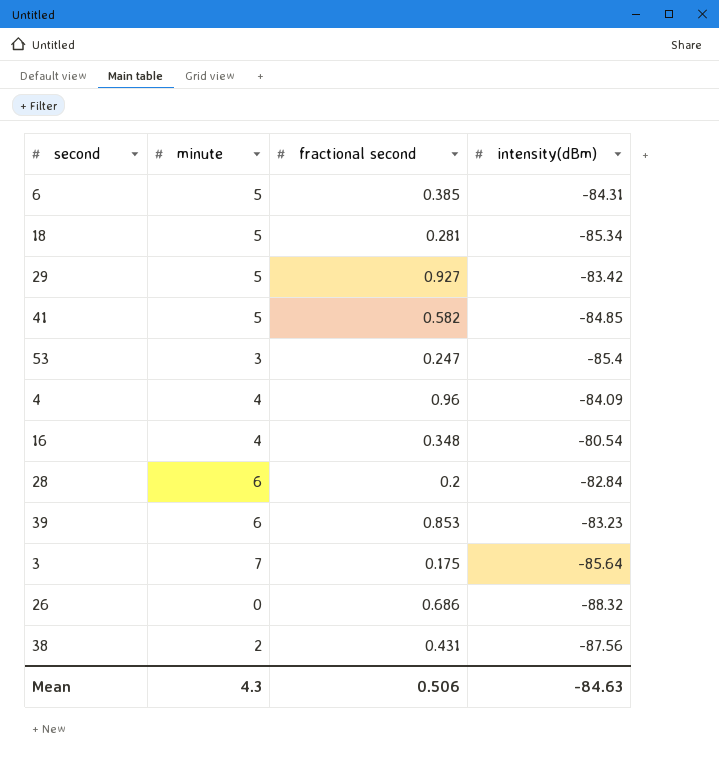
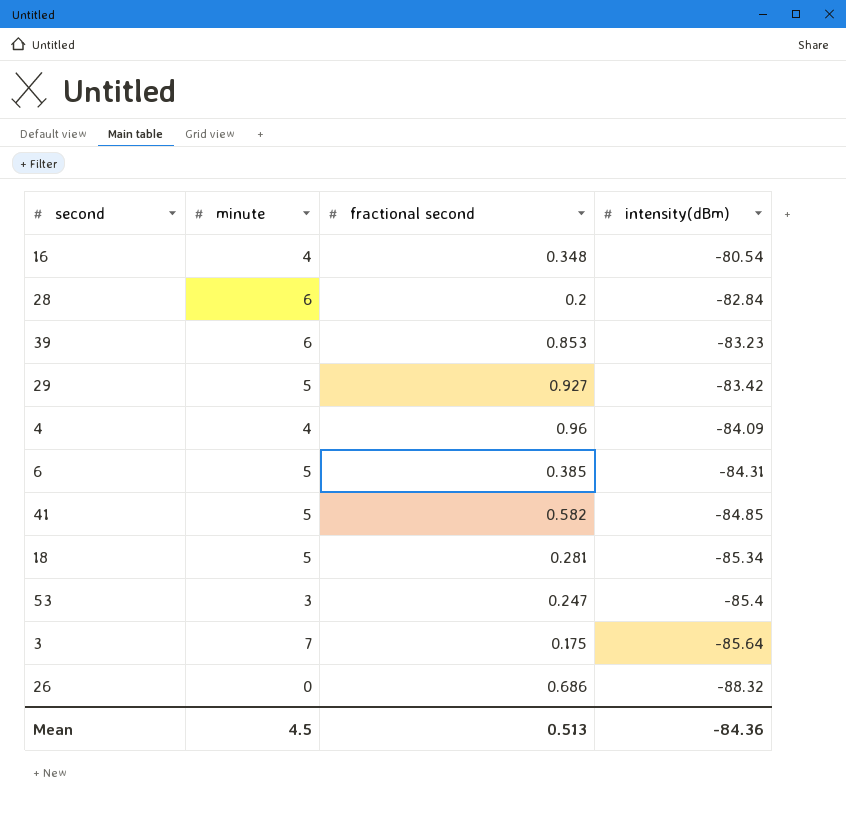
row order: none -> intensity(dBm) descending
row 38: 2 | 0.431 | -87.56 -> none
Mean | minute: 4.3 -> 4.5
Mean | fractional second: 0.506 -> 0.513
Mean | intensity(dBm): -84.63 -> -84.36

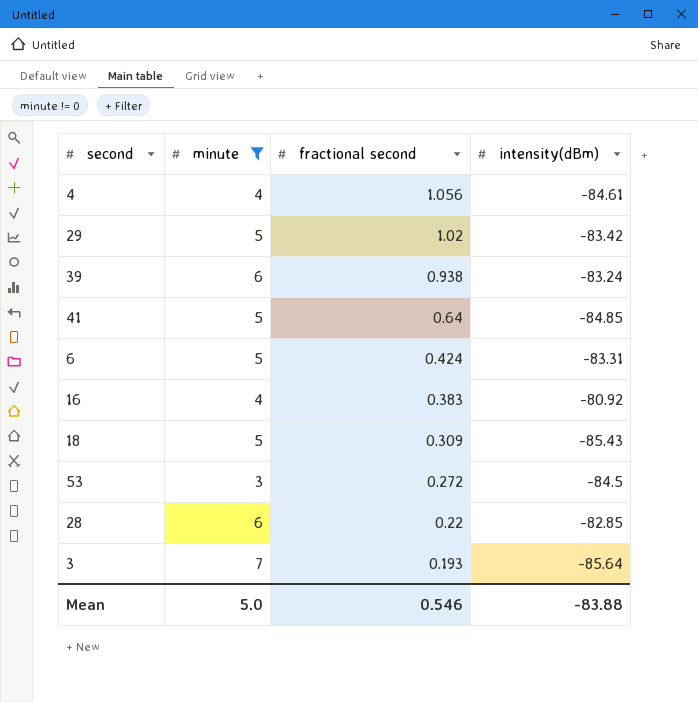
filter: none -> minute != 0
row order: intensity(dBm) descending -> fractional second descending
4 | fractional second: 0.96 -> 1.056
4 | intensity(dBm): -84.09 -> -84.61
29 | fractional second: 0.927 -> 1.02
39 | fractional second: 0.853 -> 0.938
39 | intensity(dBm): -83.23 -> -83.24
41 | fractional second: 0.582 -> 0.64
6 | fractional second: 0.385 -> 0.424
6 | intensity(dBm): -84.31 -> -83.31
16 | fractional second: 0.348 -> 0.383
16 | intensity(dBm): -80.54 -> -80.92
18 | fractional second: 0.281 -> 0.309
18 | intensity(dBm): -85.34 -> -85.43
53 | fractional second: 0.247 -> 0.272
53 | intensity(dBm): -85.4 -> -84.5
28 | fractional second: 0.2 -> 0.22
28 | intensity(dBm): -82.84 -> -82.85
3 | fractional second: 0.175 -> 0.193
Mean | minute: 4.5 -> 5.0
Mean | fractional second: 0.513 -> 0.546
Mean | intensity(dBm): -84.36 -> -83.88

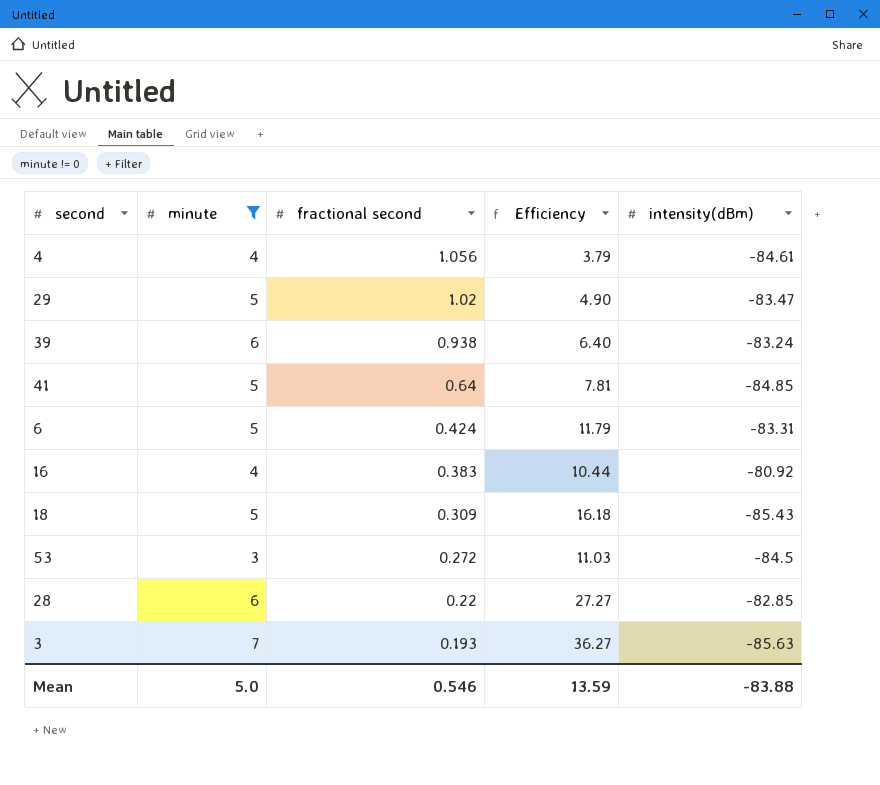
column Efficiency | formula: none -> [minute] / [fractional second]
29 | intensity(dBm): -83.42 -> -83.47
3 | intensity(dBm): -85.64 -> -85.63

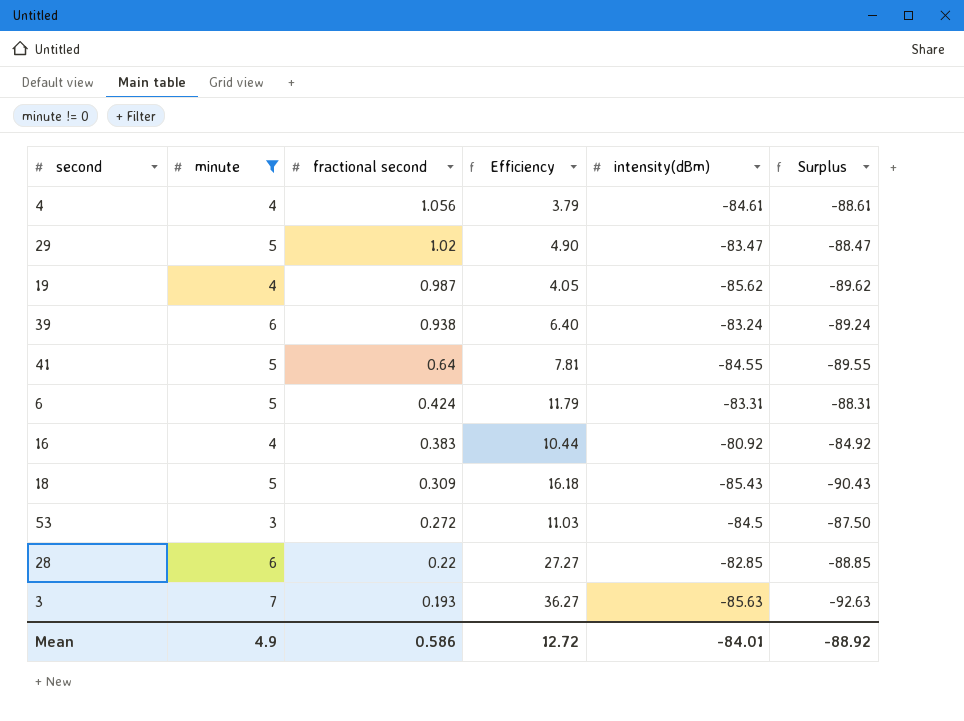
column Surplus | formula: none -> [intensity(dBm)] - [minute]
row 19: none -> 4 | 0.987 | 4.05 | -85.62 | -89.62
41 | intensity(dBm): -84.85 -> -84.55
Mean | minute: 5.0 -> 4.9
Mean | fractional second: 0.546 -> 0.586
Mean | Efficiency: 13.59 -> 12.72
Mean | intensity(dBm): -83.88 -> -84.01

